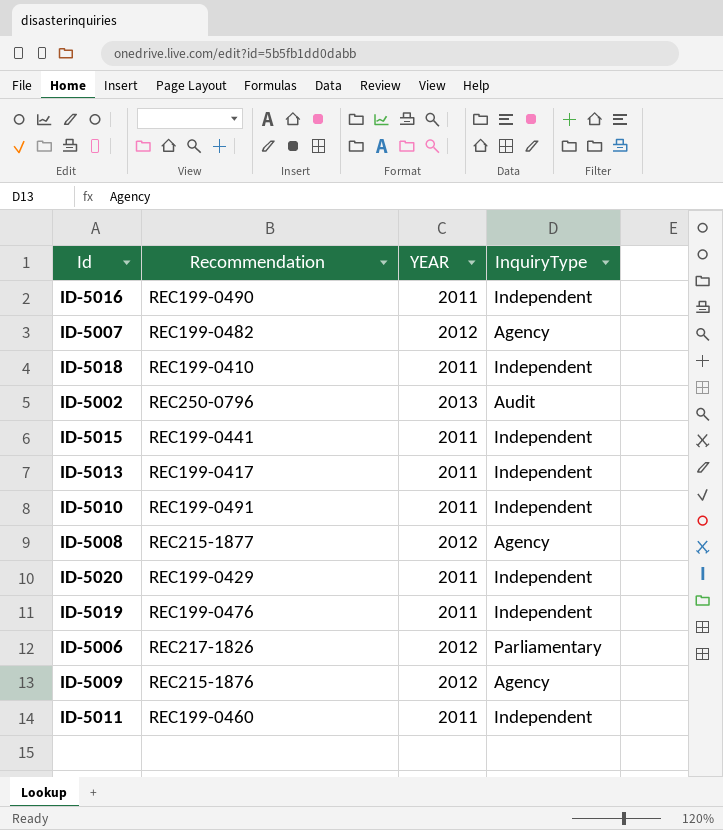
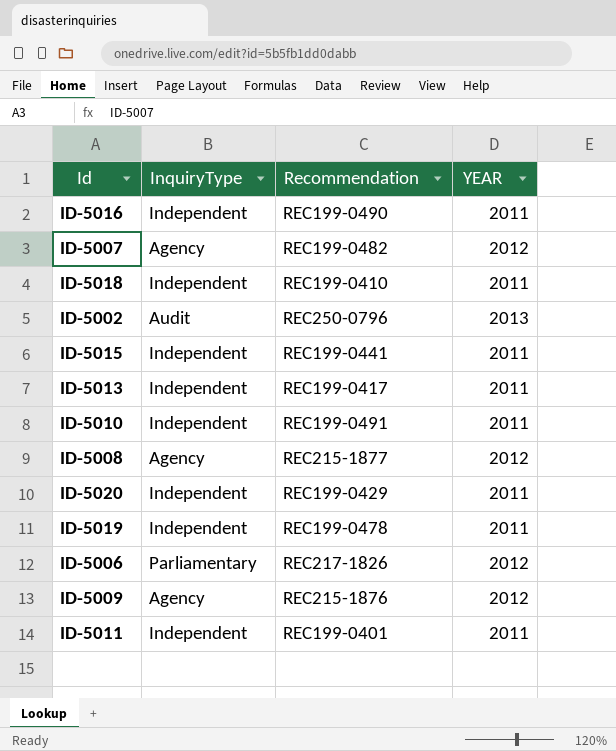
column InquiryType | position: 4 -> 2
ID-5019 | Recommendation: REC199-0476 -> REC199-0478
ID-5011 | Recommendation: REC199-0460 -> REC199-0401

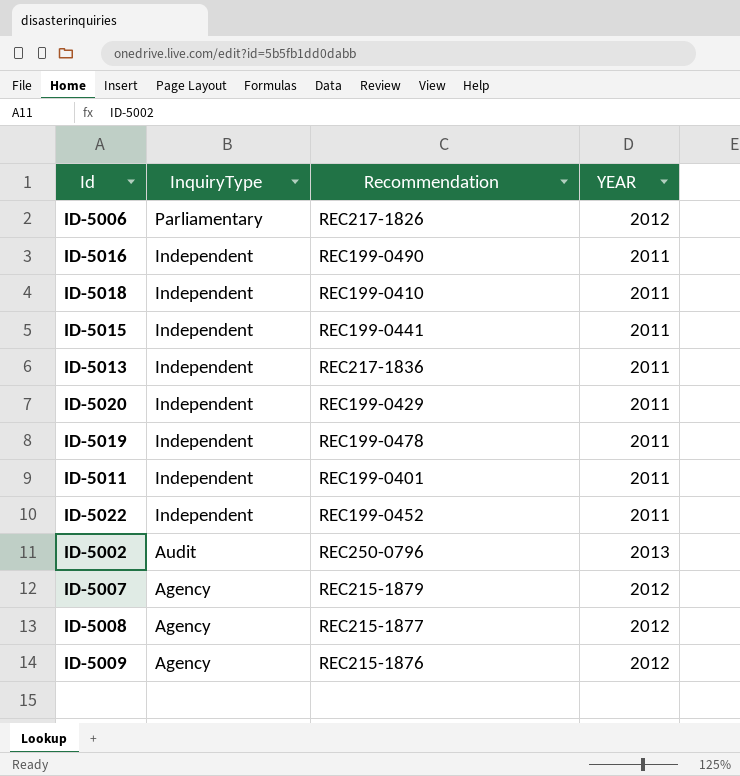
row order: none -> InquiryType descending
row ID-5010: Independent | REC199-0491 | 2011 -> none
ID-5013 | Recommendation: REC199-0417 -> REC217-1836
row ID-5022: none -> Independent | REC199-0452 | 2011
ID-5007 | Recommendation: REC199-0482 -> REC215-1879

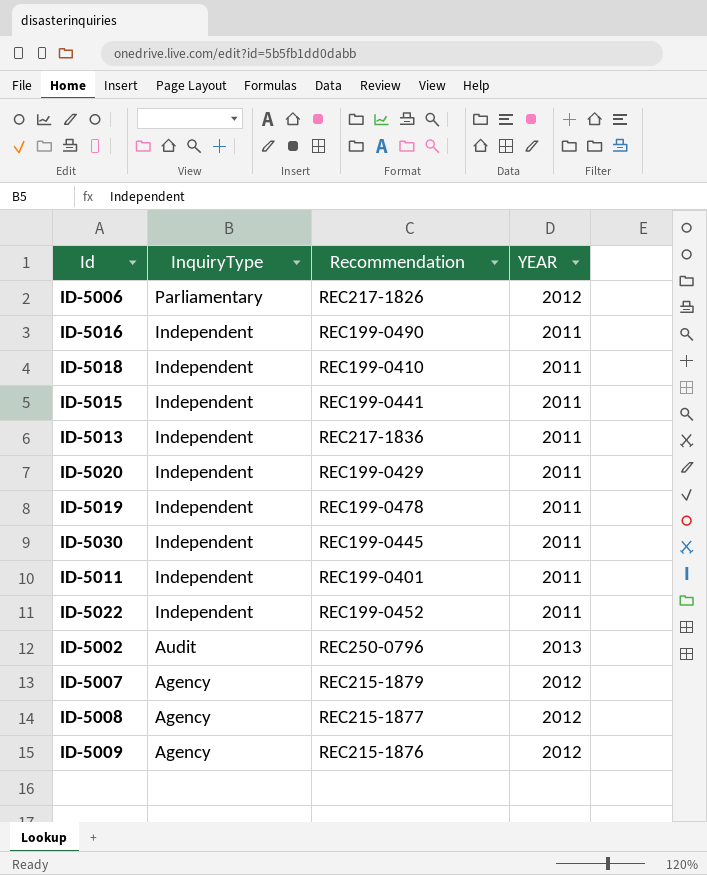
row ID-5030: none -> Independent | REC199-0445 | 2011

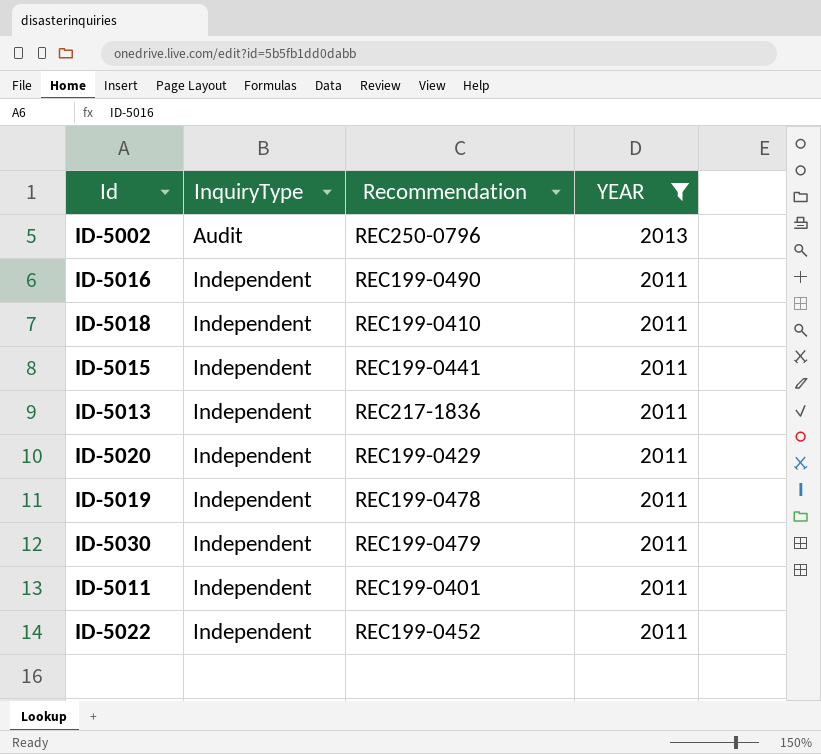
filter: none -> YEAR != 2012
row order: InquiryType descending -> InquiryType ascending
ID-5030 | Recommendation: REC199-0445 -> REC199-0479

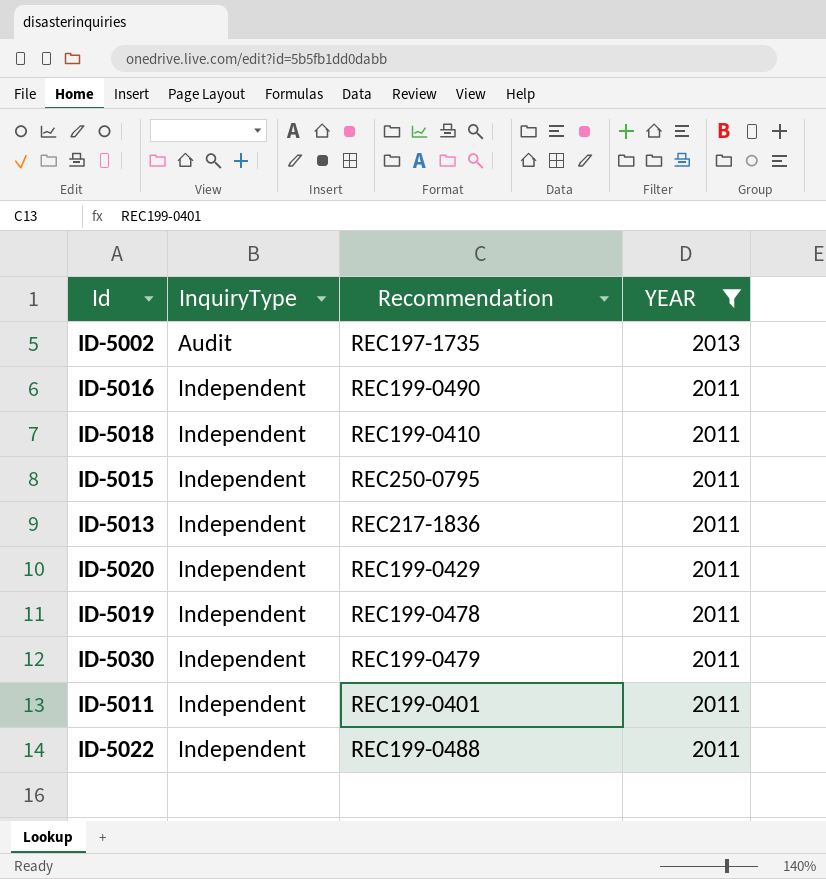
ID-5002 | Recommendation: REC250-0796 -> REC197-1735
ID-5015 | Recommendation: REC199-0441 -> REC250-0795
ID-5022 | Recommendation: REC199-0452 -> REC199-0488

